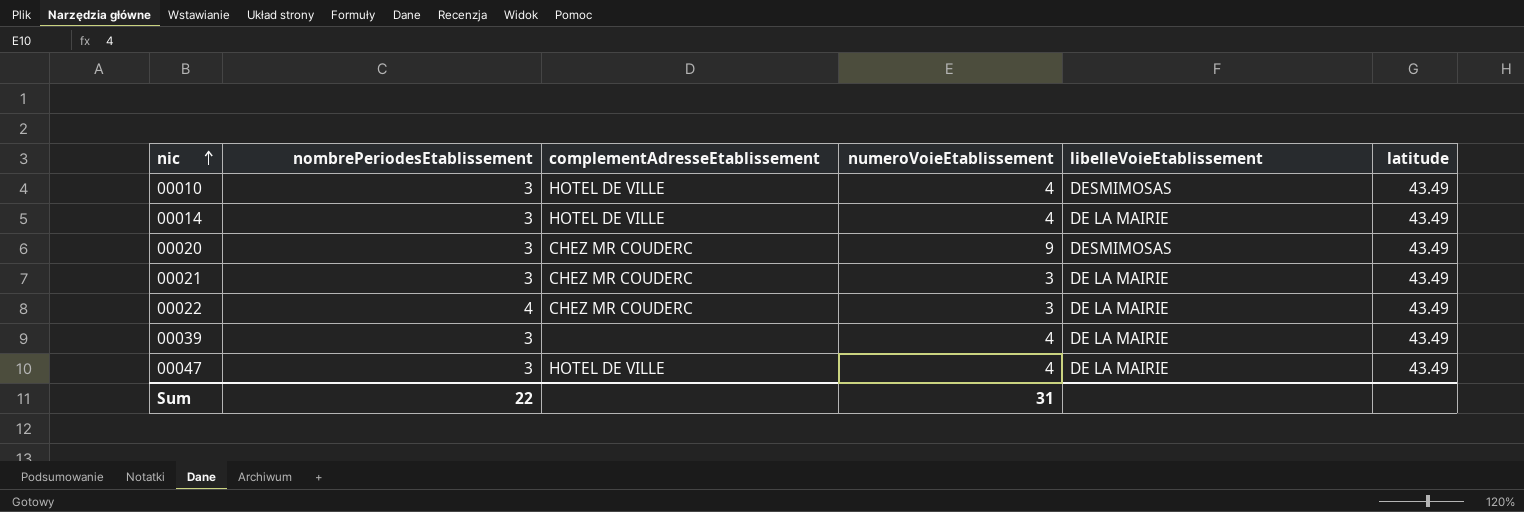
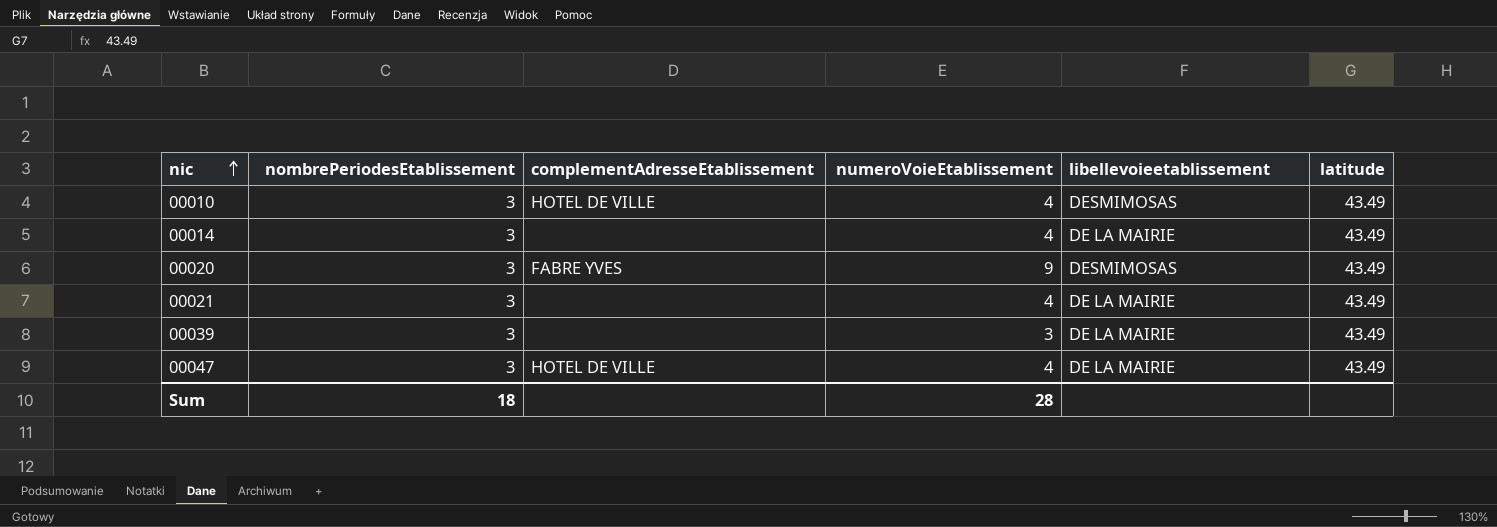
column name: libelleVoieEtablissement -> libellevoieetablissement
row 00022: 4 | CHEZ MR COUDERC | 3 | DE LA MAIRIE | 43.49 -> none
00014 | complementAdresseEtablissement: HOTEL DE VILLE -> none
00020 | complementAdresseEtablissement: CHEZ MR COUDERC -> FABRE YVES
00021 | complementAdresseEtablissement: CHEZ MR COUDERC -> none
00021 | numeroVoieEtablissement: 3 -> 4
00039 | numeroVoieEtablissement: 4 -> 3
Sum | nombrePeriodesEtablissement: 22 -> 18
Sum | numeroVoieEtablissement: 31 -> 28

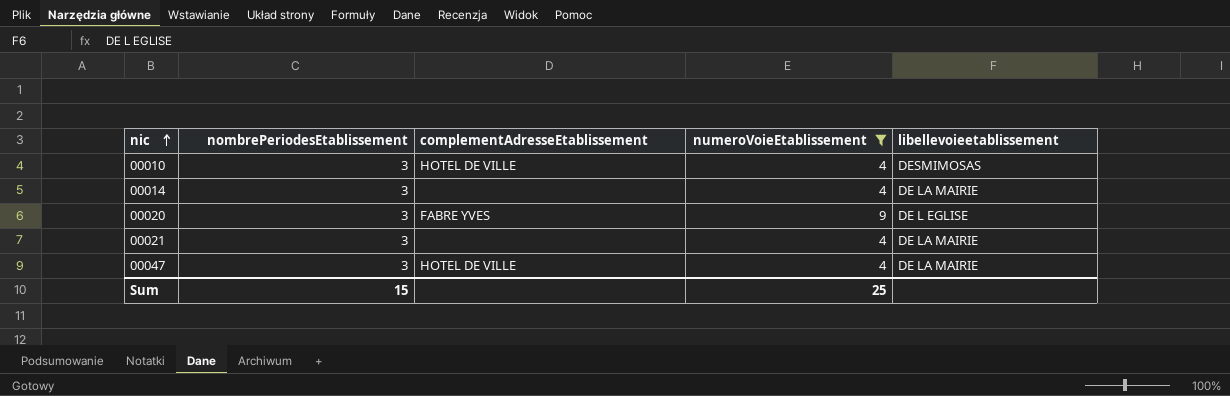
filter: none -> numeroVoieEtablissement != 3
column latitude | position: 6 -> none
00020 | libellevoieetablissement: DESMIMOSAS -> DE L EGLISE
Sum | nombrePeriodesEtablissement: 18 -> 15
Sum | numeroVoieEtablissement: 28 -> 25

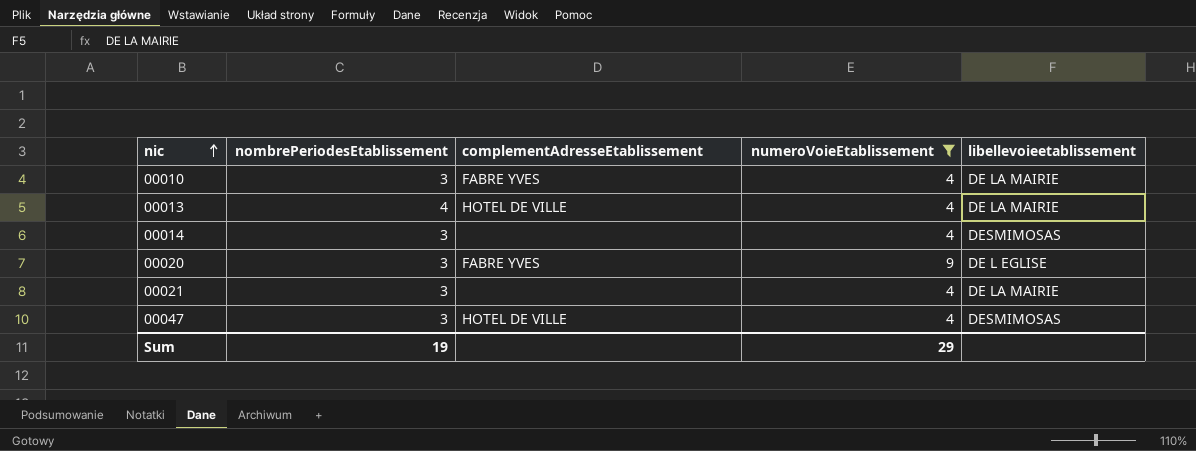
00010 | complementAdresseEtablissement: HOTEL DE VILLE -> FABRE YVES
00010 | libellevoieetablissement: DESMIMOSAS -> DE LA MAIRIE
row 00013: none -> 4 | HOTEL DE VILLE | 4 | DE LA MAIRIE
00014 | libellevoieetablissement: DE LA MAIRIE -> DESMIMOSAS
00047 | libellevoieetablissement: DE LA MAIRIE -> DESMIMOSAS
Sum | nombrePeriodesEtablissement: 15 -> 19
Sum | numeroVoieEtablissement: 25 -> 29

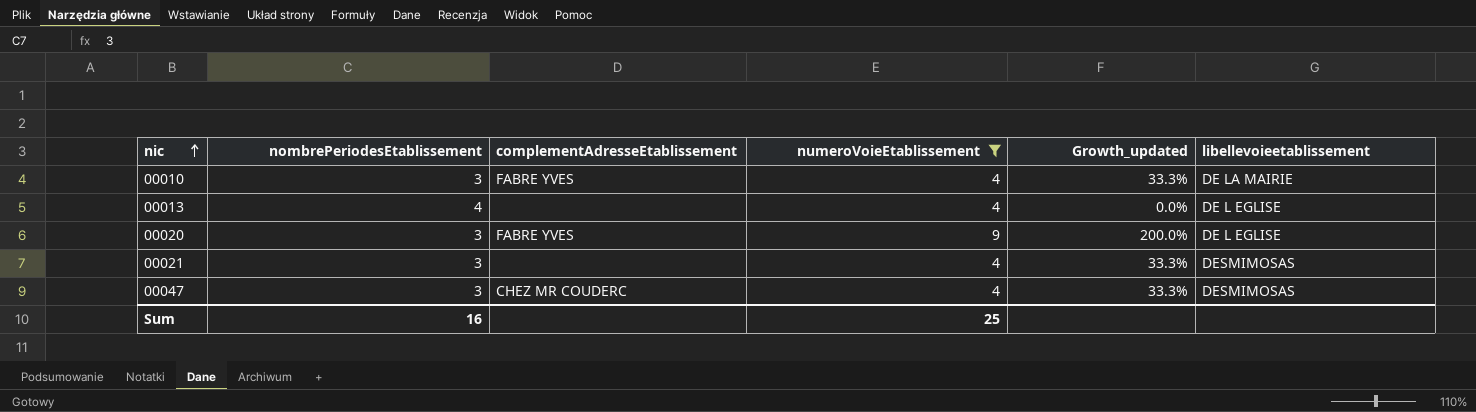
column Growth_updated | formula: none -> ([numeroVoieEtablissement] - [nombrePeriodesEtablissement]) / [nombrePeriodesEtablissement]
row 00014: 3 | none | 4 | DESMIMOSAS -> none
00013 | complementAdresseEtablissement: HOTEL DE VILLE -> none
00013 | libellevoieetablissement: DE LA MAIRIE -> DE L EGLISE
00021 | libellevoieetablissement: DE LA MAIRIE -> DESMIMOSAS
00047 | complementAdresseEtablissement: HOTEL DE VILLE -> CHEZ MR COUDERC
Sum | nombrePeriodesEtablissement: 19 -> 16
Sum | numeroVoieEtablissement: 29 -> 25

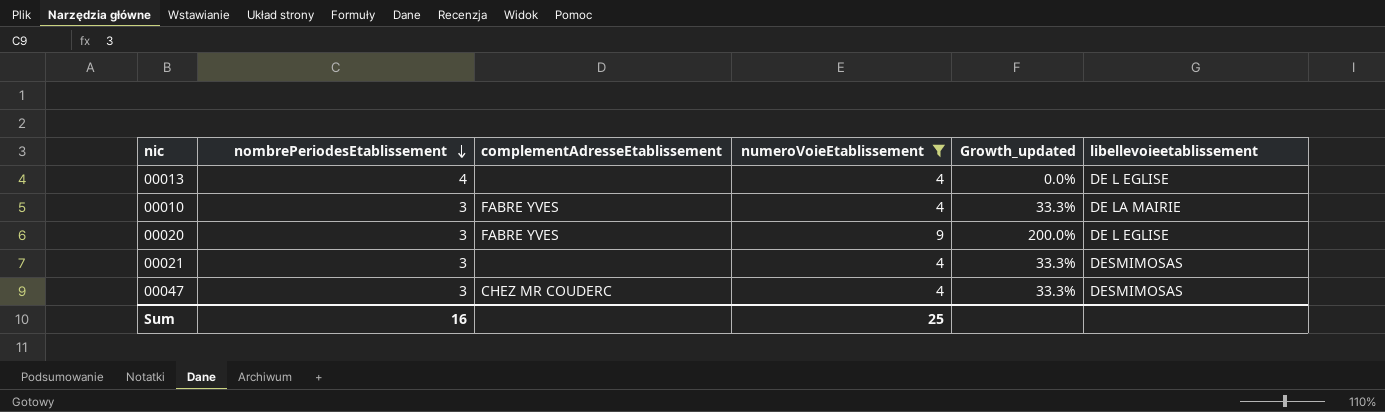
row order: nic ascending -> nombrePeriodesEtablissement descending

